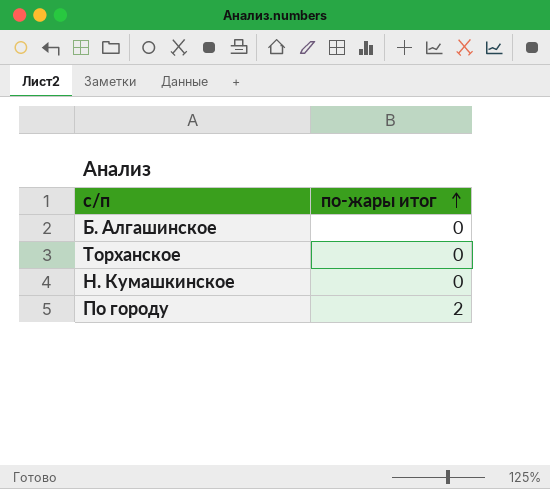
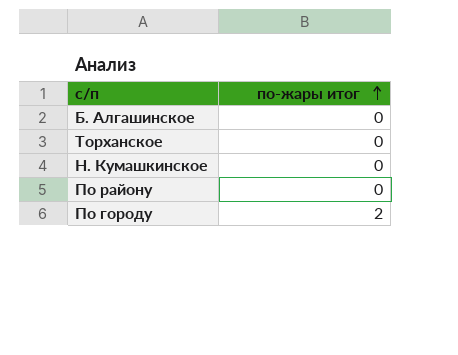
row По району: none -> 0

